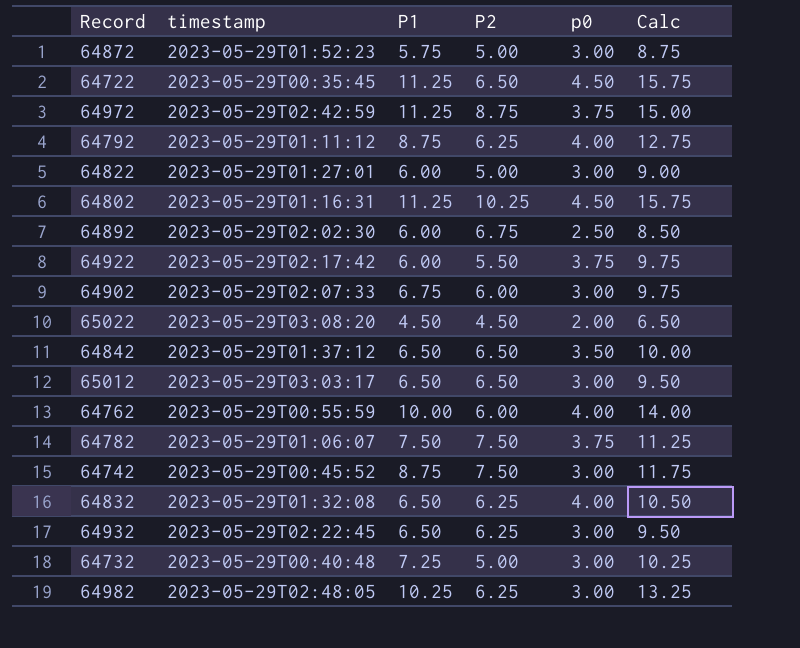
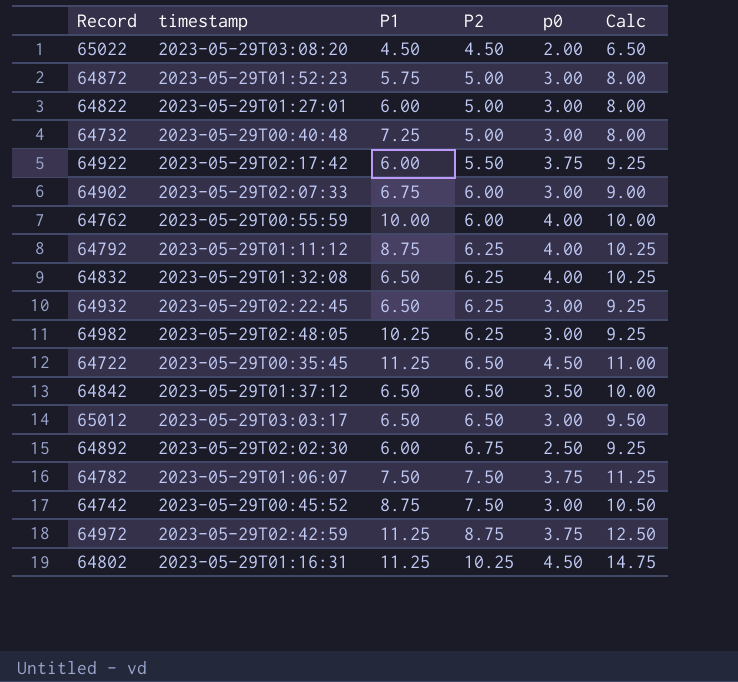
row order: none -> P2 ascending
column Calc | formula: [P1] + [p0] -> [P2] + [p0]

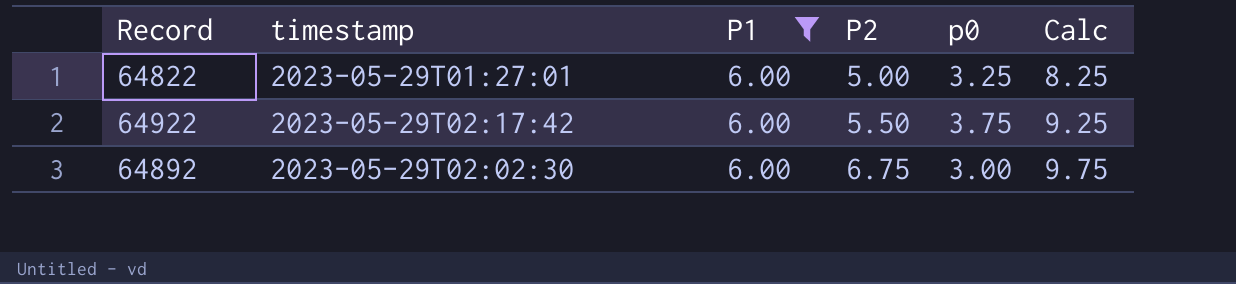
filter: none -> P1 = 6.00
64822 | p0: 3.00 -> 3.25
64822 | Calc: 8.00 -> 8.25
64892 | p0: 2.50 -> 3.00
64892 | Calc: 9.25 -> 9.75

